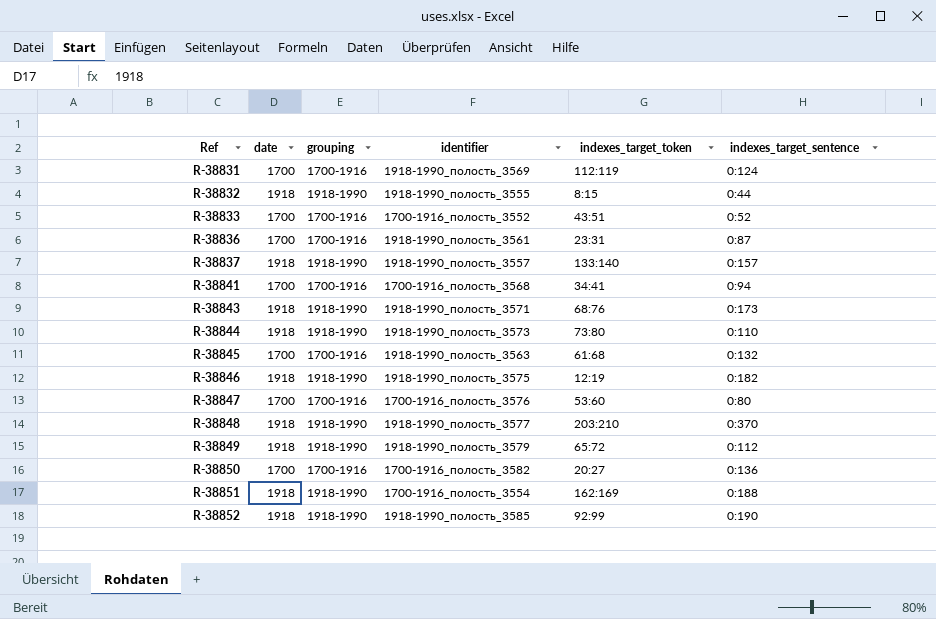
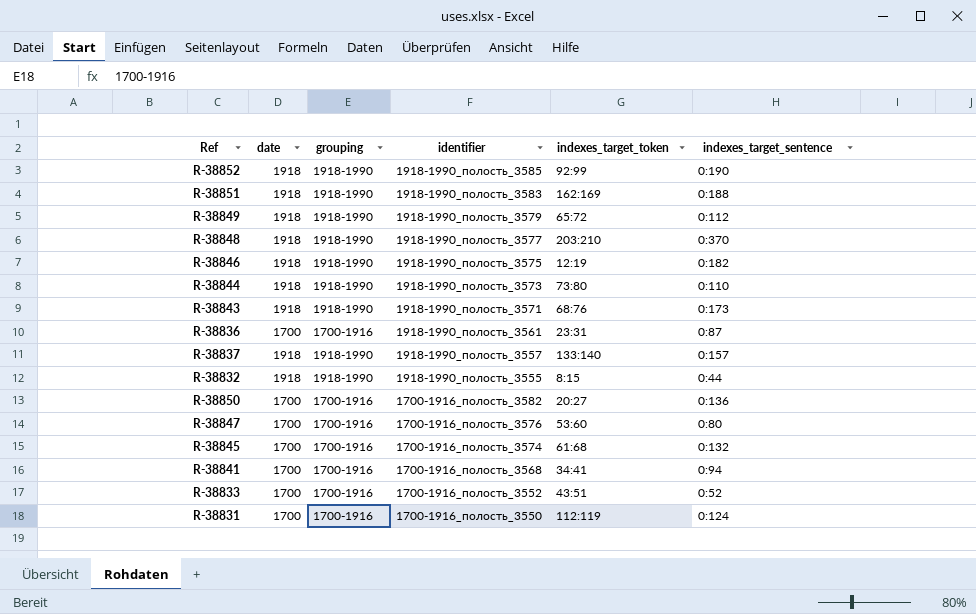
row order: Ref ascending -> identifier descending
R-38851 | identifier: 1700-1916_полость_3554 -> 1918-1990_полость_3583
R-38845 | identifier: 1918-1990_полость_3563 -> 1700-1916_полость_3574
R-38831 | identifier: 1918-1990_полость_3569 -> 1700-1916_полость_3550

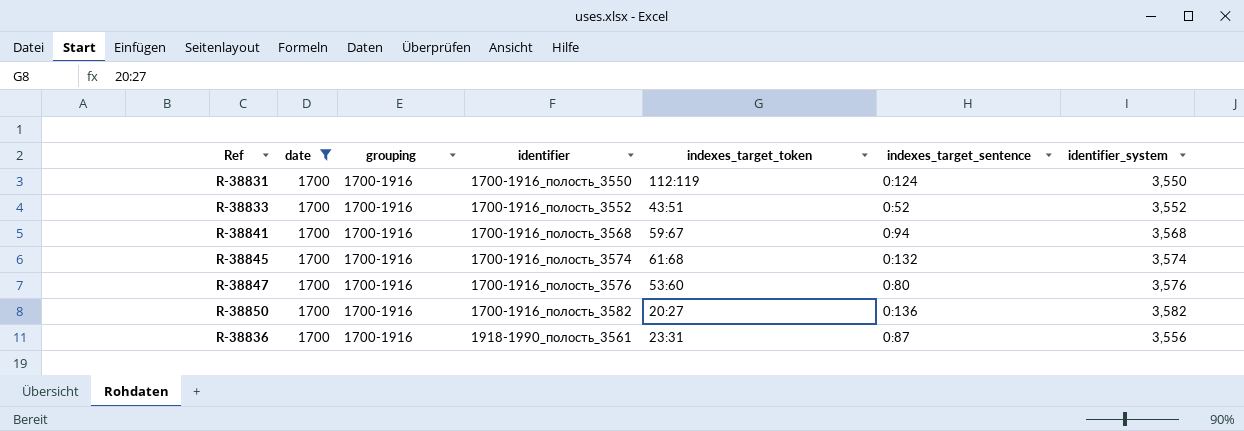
filter: none -> date = 1700
row order: identifier descending -> identifier ascending
column identifier_system | position: none -> 7
R-38841 | indexes_target_token: 34:41 -> 59:67

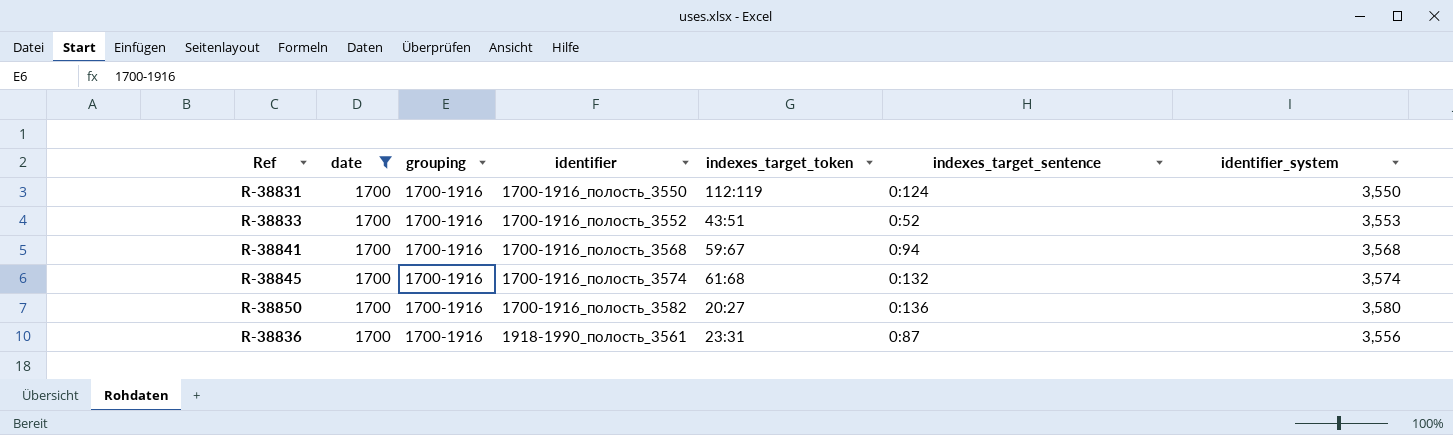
row R-38847: 1700 | 1700-1916 | 1700-1916_полость_3576 | 53:60 | 0:80 | 3,576 -> none
R-38833 | identifier_system: 3,552 -> 3,553
R-38850 | identifier_system: 3,582 -> 3,580

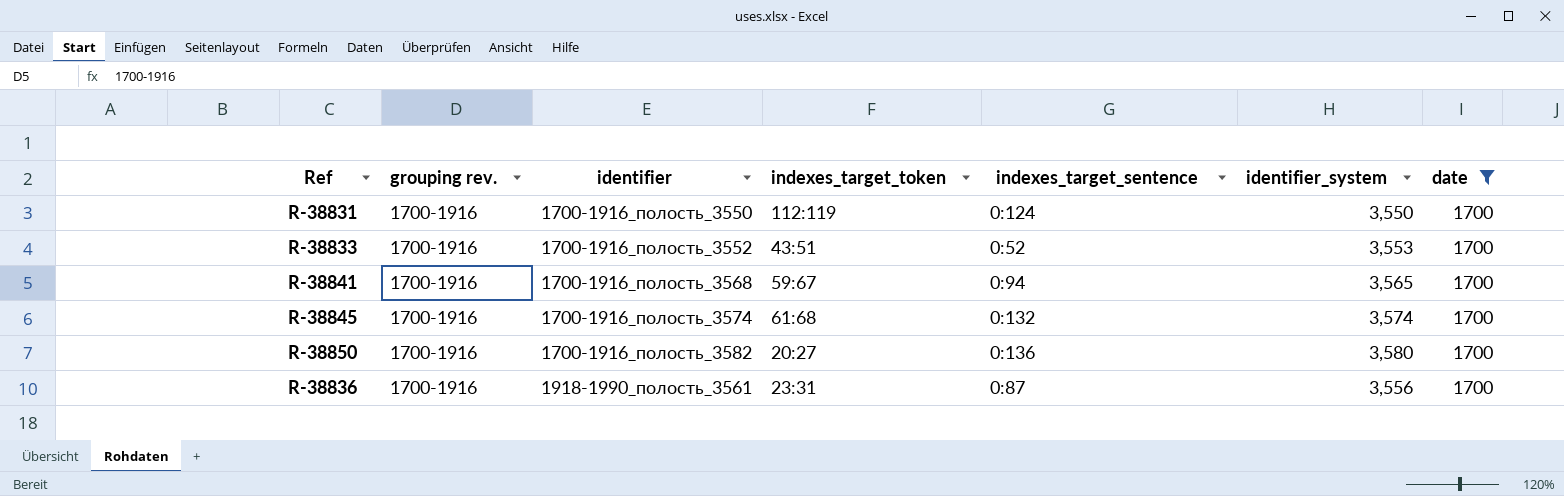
column name: grouping -> grouping rev.
column date | position: 2 -> 7
R-38841 | identifier_system: 3,568 -> 3,565

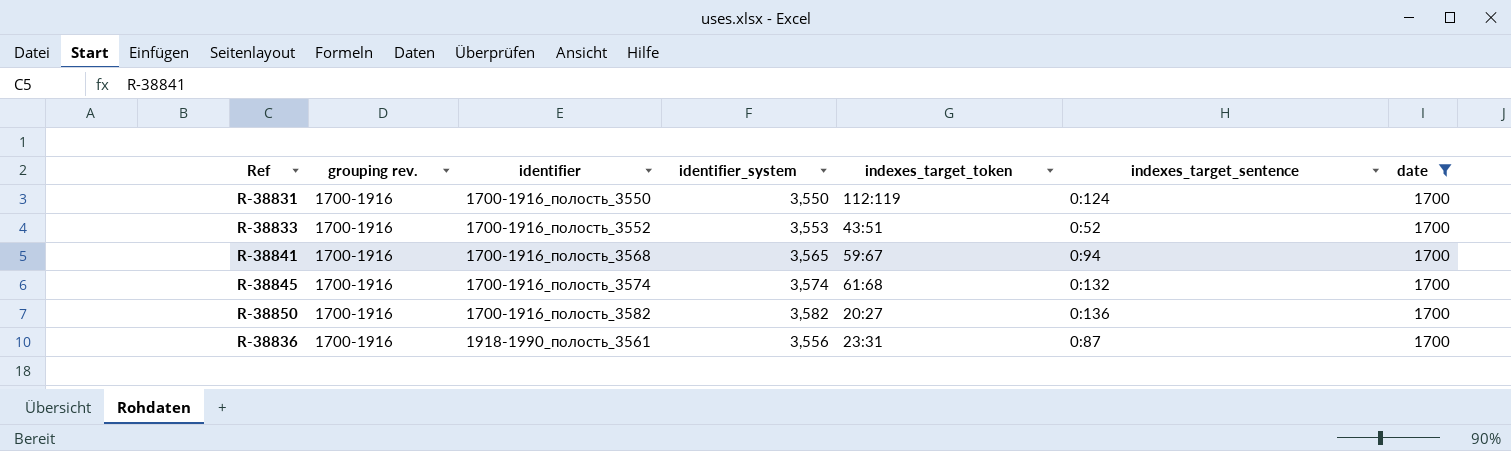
column identifier_system | position: 6 -> 4
R-38850 | identifier_system: 3,580 -> 3,582

